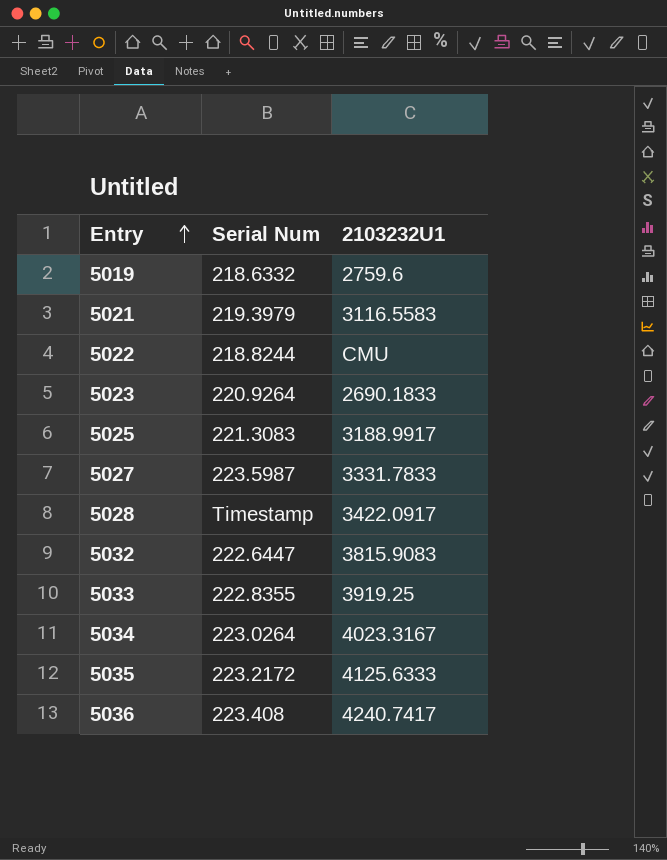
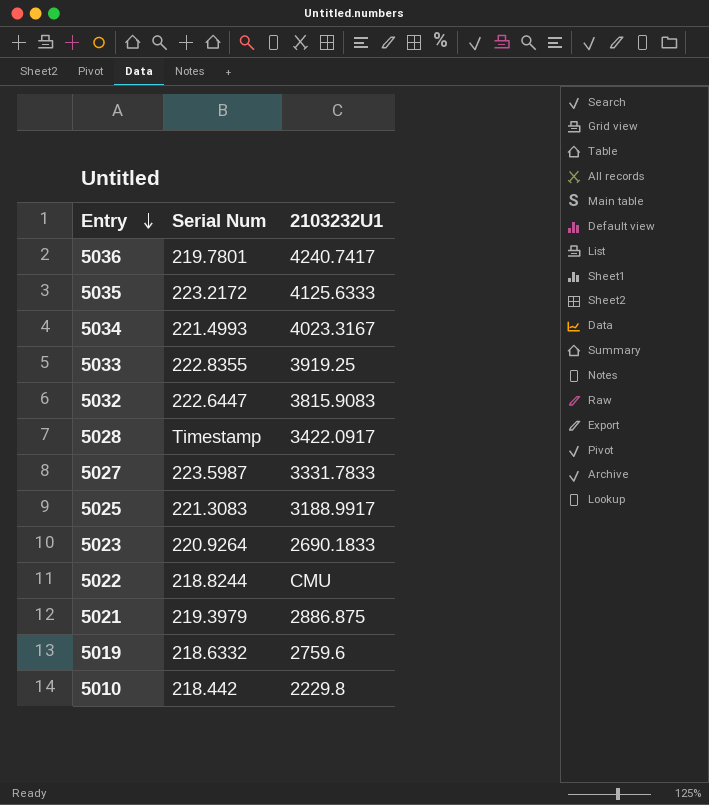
row order: Entry ascending -> Entry descending
5036 | Serial Num: 223.408 -> 219.7801
5034 | Serial Num: 223.0264 -> 221.4993
5021 | 2103232U1: 3116.5583 -> 2886.875
row 5010: none -> 218.442 | 2229.8

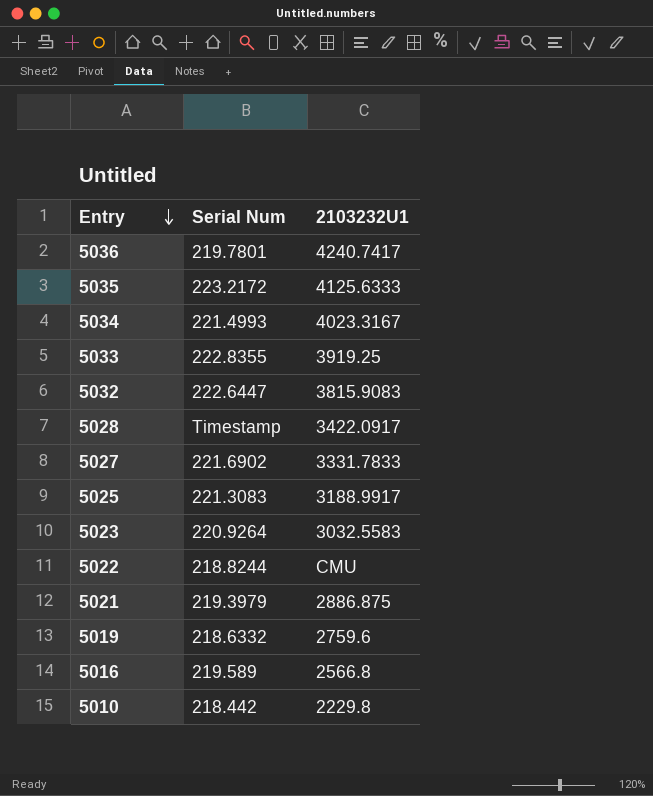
5027 | Serial Num: 223.5987 -> 221.6902
5023 | 2103232U1: 2690.1833 -> 3032.5583
row 5016: none -> 219.589 | 2566.8

